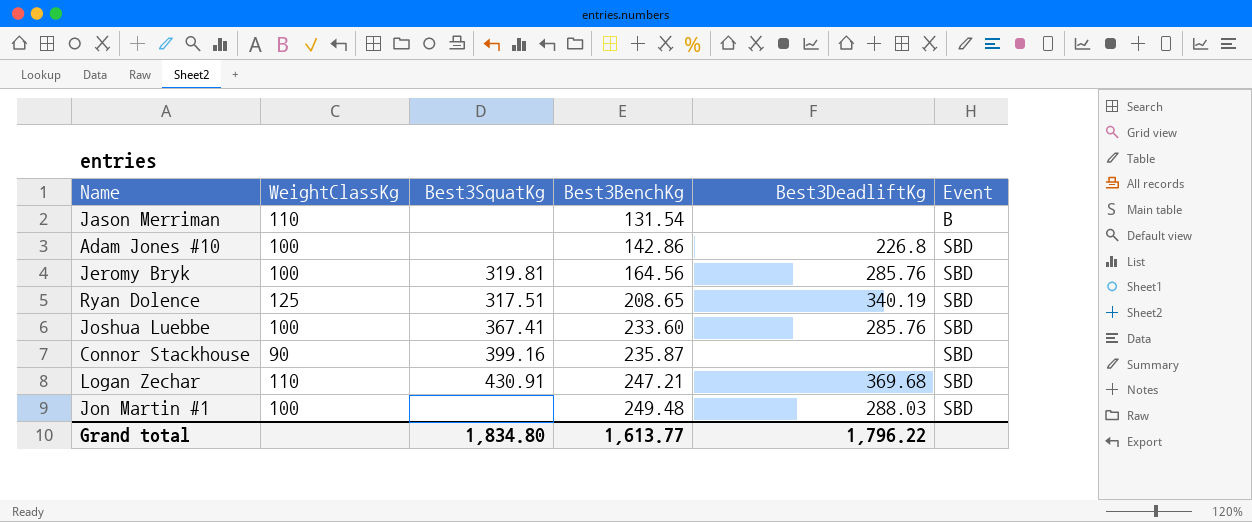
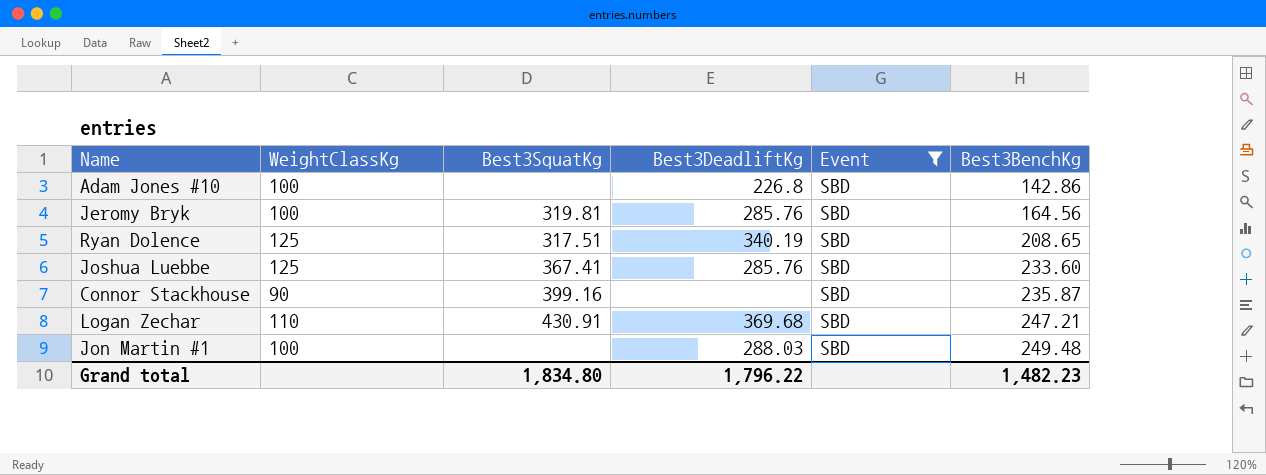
filter: none -> Event = SBD
column Best3BenchKg | position: 4 -> 6
Joshua Luebbe | WeightClassKg: 100 -> 125
Grand total | Best3BenchKg: 1,613.77 -> 1,482.23

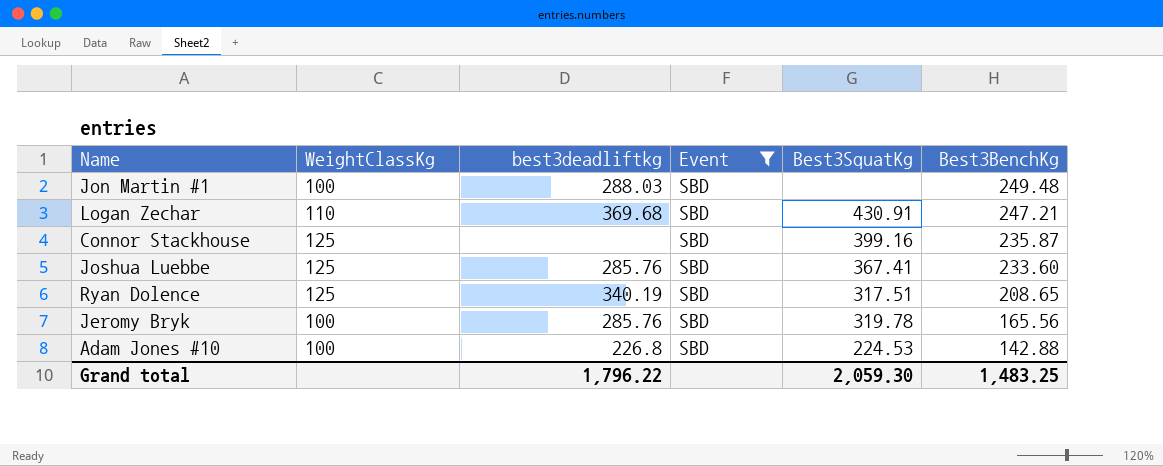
row order: Best3BenchKg ascending -> Best3BenchKg descending
column name: Best3DeadliftKg -> best3deadliftkg
column Best3SquatKg | position: 3 -> 5
Connor Stackhouse | WeightClassKg: 90 -> 125
Jeromy Bryk | Best3SquatKg: 319.81 -> 319.78
Jeromy Bryk | Best3BenchKg: 164.56 -> 165.56
Adam Jones #10 | Best3SquatKg: none -> 224.53
Adam Jones #10 | Best3BenchKg: 142.86 -> 142.88
Grand total | Best3SquatKg: 1,834.80 -> 2,059.30
Grand total | Best3BenchKg: 1,482.23 -> 1,483.25

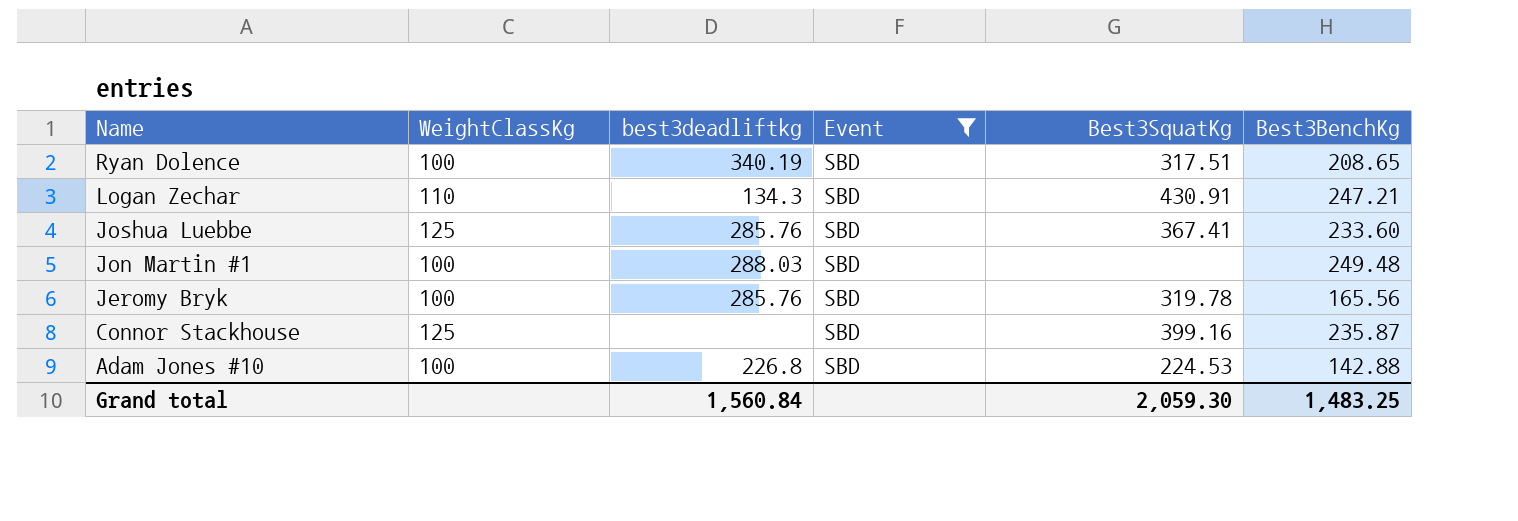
row order: Best3BenchKg descending -> Name descending
Ryan Dolence | WeightClassKg: 125 -> 100
Logan Zechar | best3deadliftkg: 369.68 -> 134.3
Grand total | best3deadliftkg: 1,796.22 -> 1,560.84

